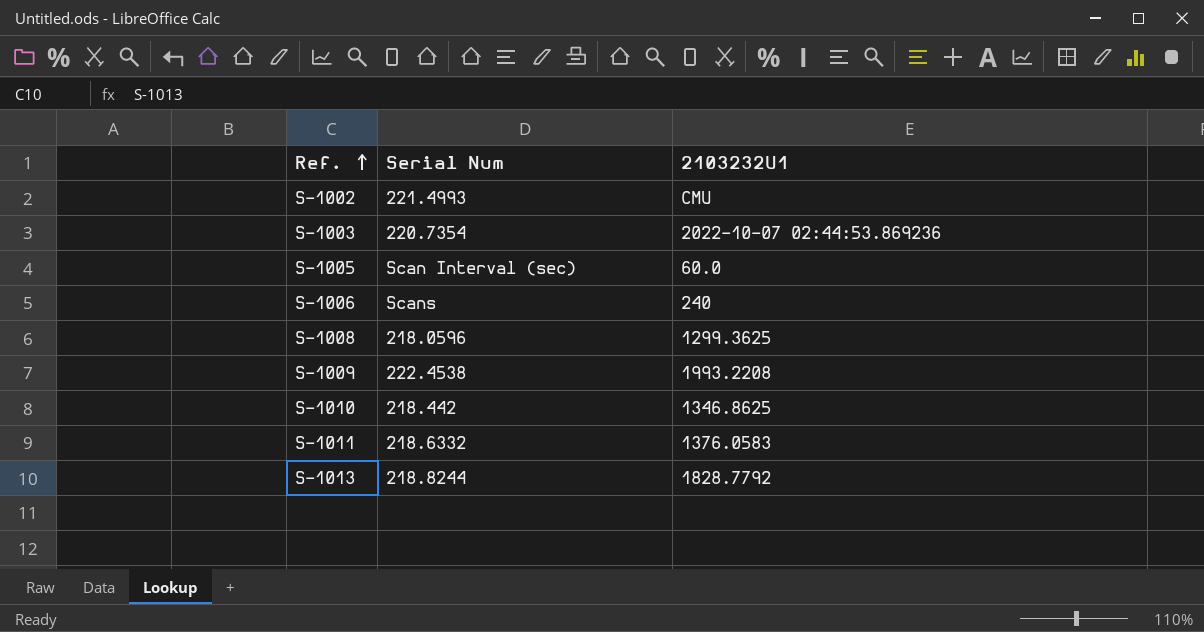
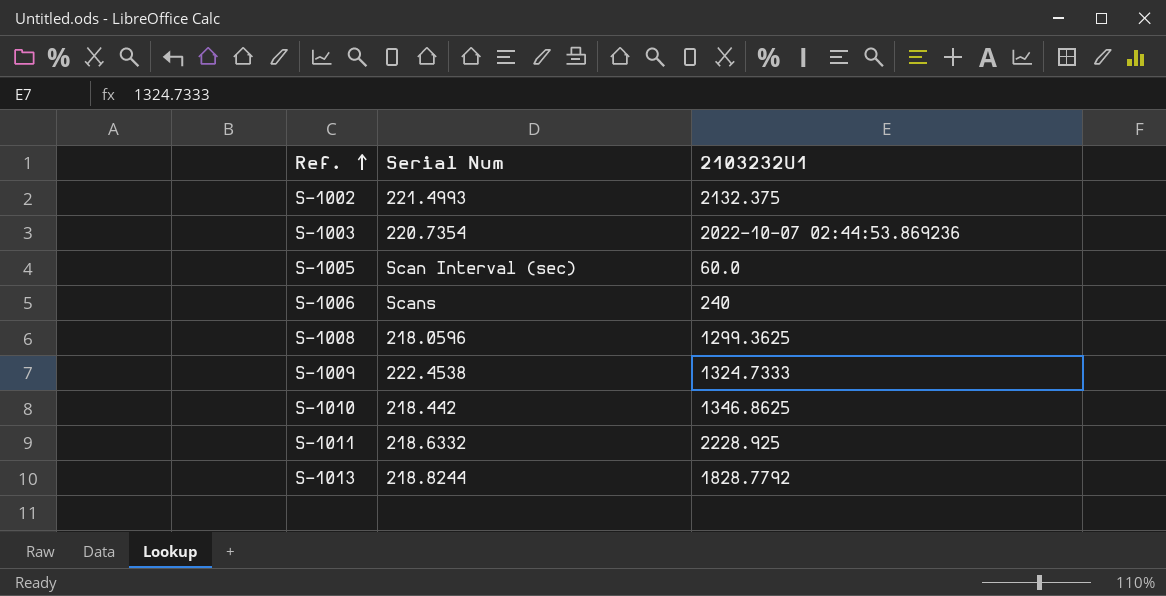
S-1002 | 2103232U1: CMU -> 2132.375
S-1009 | 2103232U1: 1993.2208 -> 1324.7333
S-1011 | 2103232U1: 1376.0583 -> 2228.925

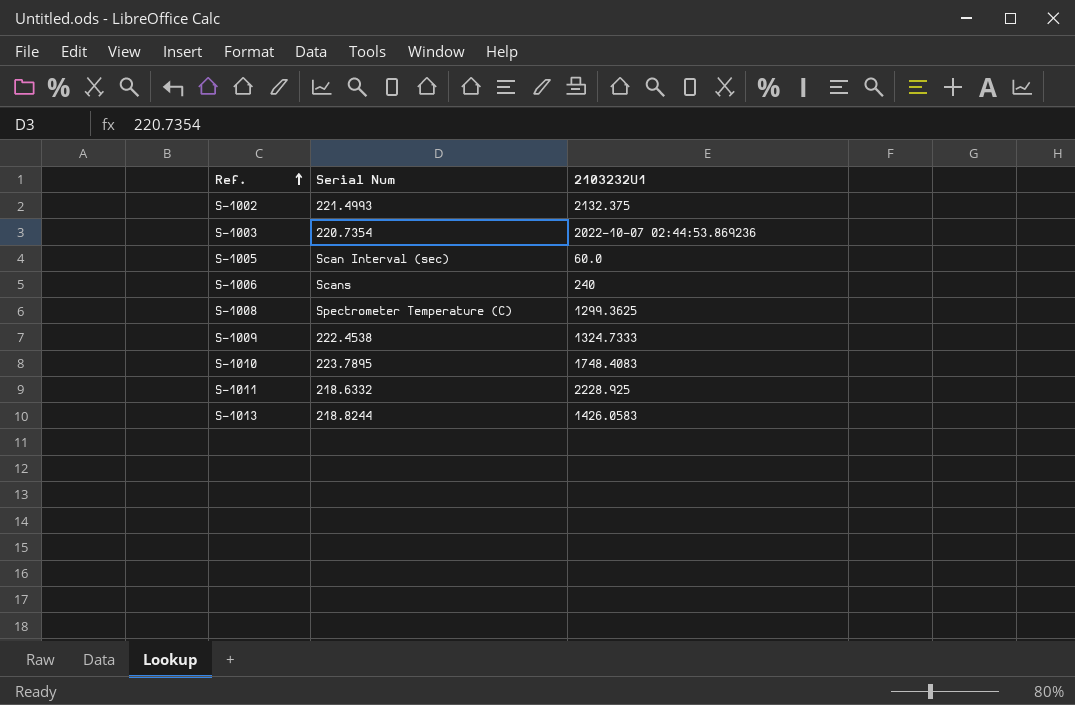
S-1008 | Serial Num: 218.0596 -> Spectrometer Temperature (C)
S-1010 | Serial Num: 218.442 -> 223.7895
S-1010 | 2103232U1: 1346.8625 -> 1748.4083
S-1013 | 2103232U1: 1828.7792 -> 1426.0583

